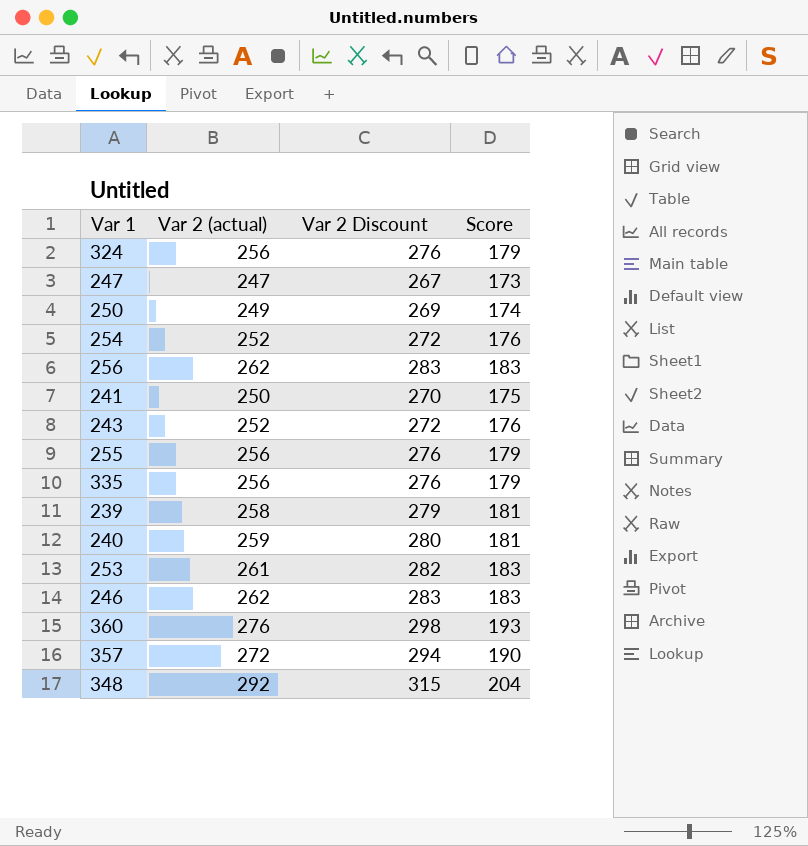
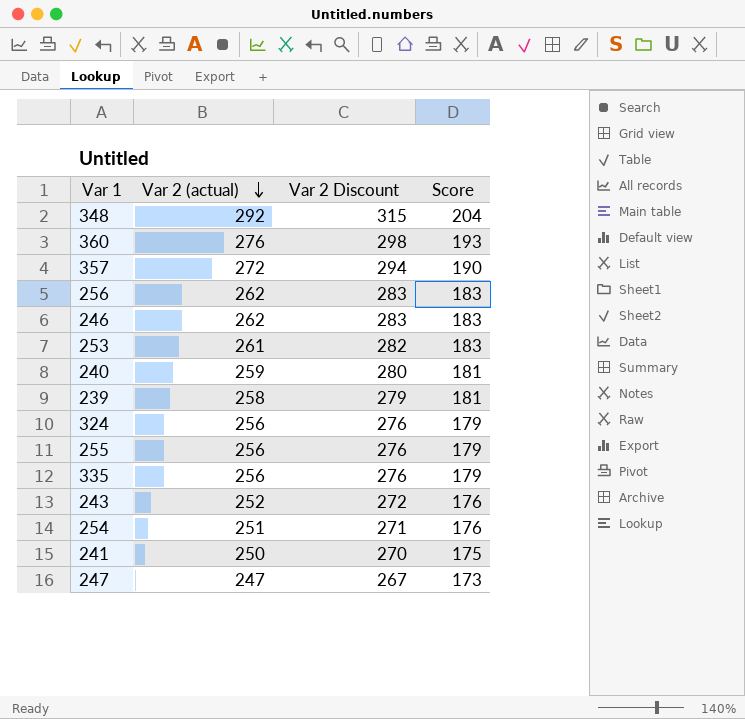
row order: none -> Var 2 (actual) descending
row 250: 249 | 269 | 174 -> none
254 | Var 2 (actual): 252 -> 251
254 | Var 2 Discount: 272 -> 271

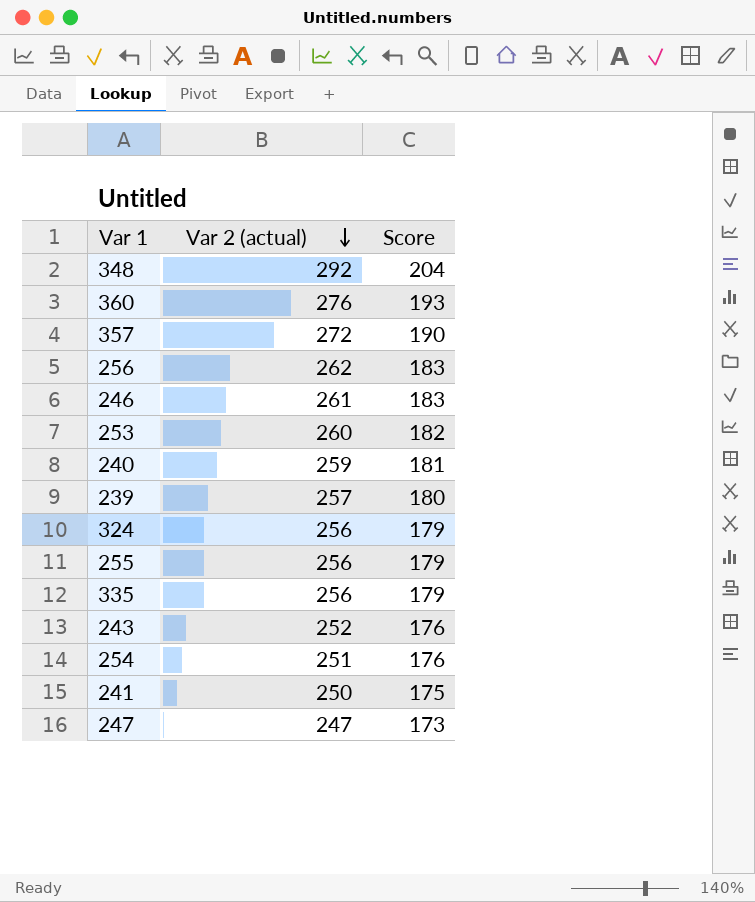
column Var 2 Discount | formula: [Var 2 (actual)] * 1.08 -> none
246 | Var 2 (actual): 262 -> 261
253 | Var 2 (actual): 261 -> 260
253 | Score: 183 -> 182
239 | Var 2 (actual): 258 -> 257
239 | Score: 181 -> 180

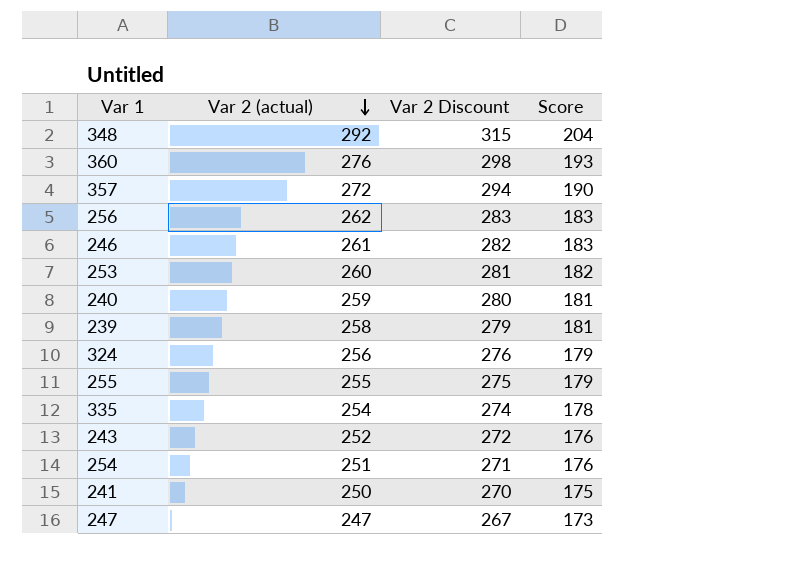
column Var 2 Discount | formula: none -> [Var 2 (actual)] * 1.08
239 | Var 2 (actual): 257 -> 258
239 | Score: 180 -> 181
255 | Var 2 (actual): 256 -> 255
335 | Var 2 (actual): 256 -> 254
335 | Score: 179 -> 178

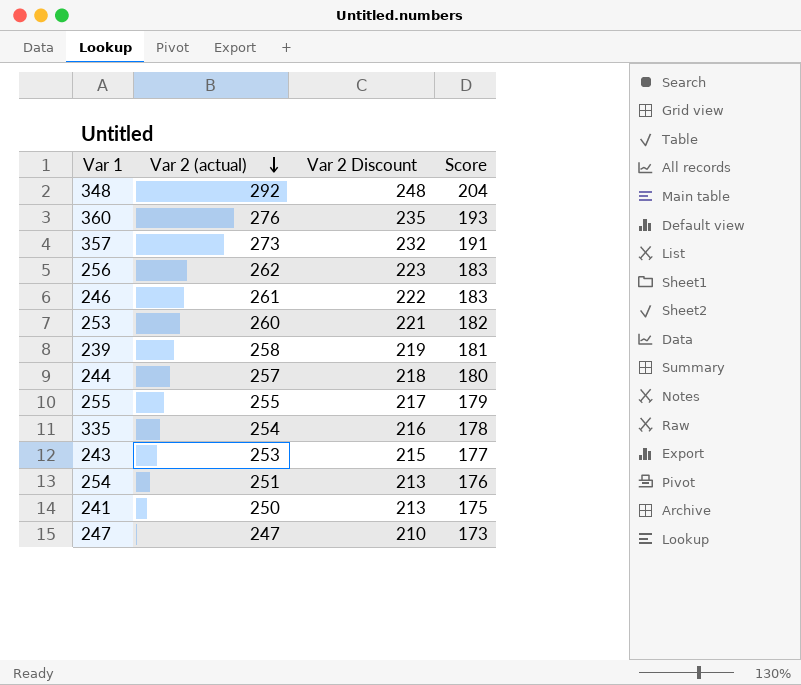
column Var 2 Discount | formula: [Var 2 (actual)] * 1.08 -> [Var 2 (actual)] * 0.85
row 240: 259 | 280 | 181 -> none
row 324: 256 | 276 | 179 -> none
357 | Var 2 (actual): 272 -> 273
357 | Score: 190 -> 191
row 244: none -> 257 | 218 | 180
243 | Var 2 (actual): 252 -> 253
243 | Score: 176 -> 177

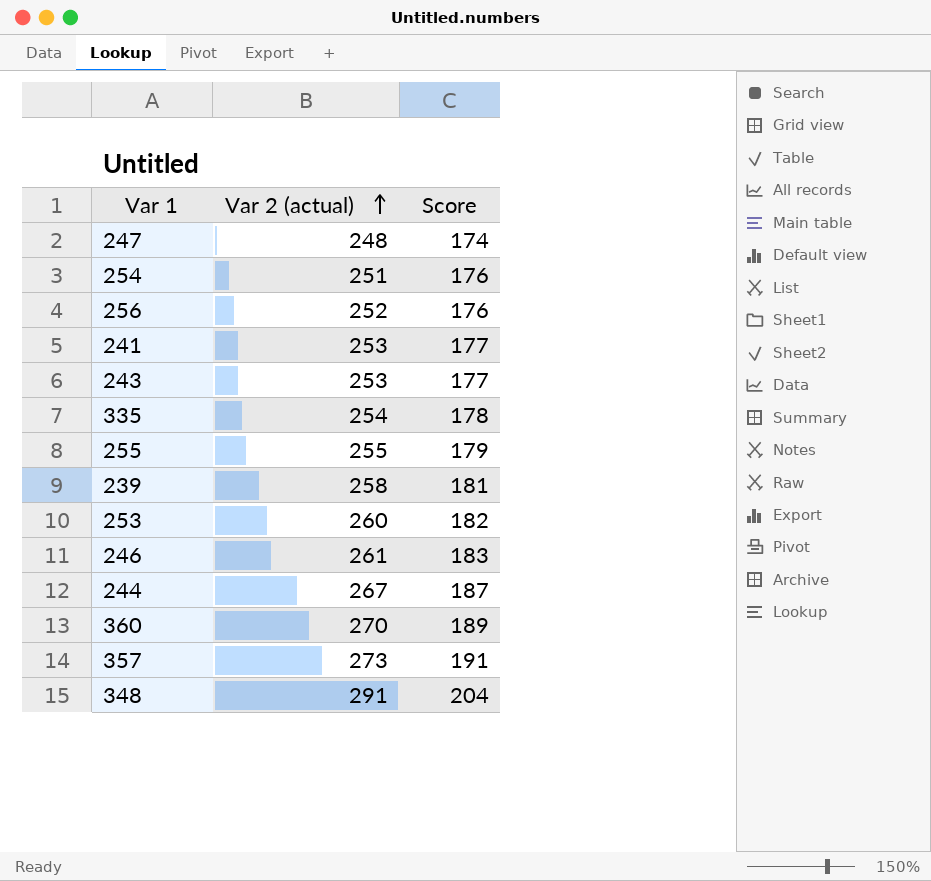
row order: Var 2 (actual) descending -> Var 2 (actual) ascending
column Var 2 Discount | formula: [Var 2 (actual)] * 0.85 -> none
247 | Var 2 (actual): 247 -> 248
247 | Score: 173 -> 174
256 | Var 2 (actual): 262 -> 252
256 | Score: 183 -> 176
241 | Var 2 (actual): 250 -> 253
241 | Score: 175 -> 177
244 | Var 2 (actual): 257 -> 267
244 | Score: 180 -> 187
360 | Var 2 (actual): 276 -> 270
360 | Score: 193 -> 189
348 | Var 2 (actual): 292 -> 291

